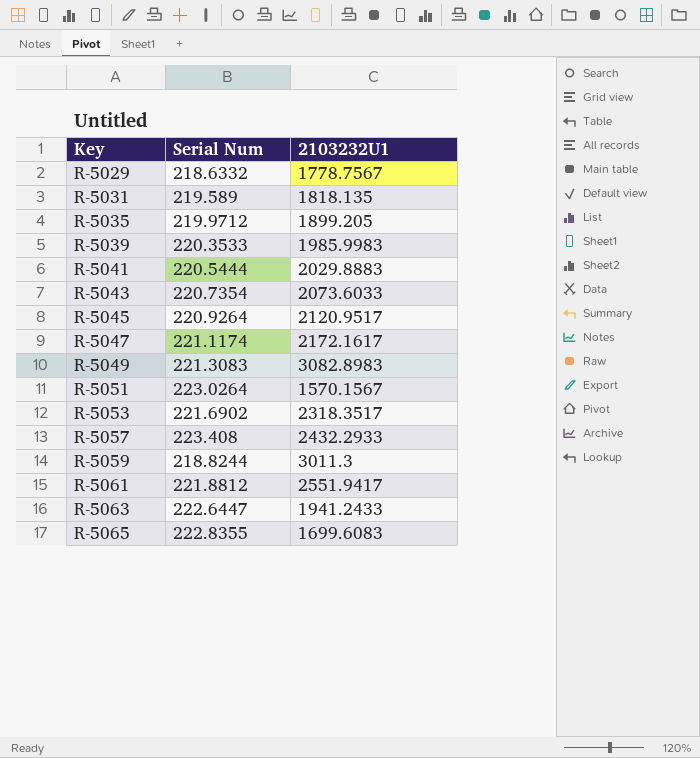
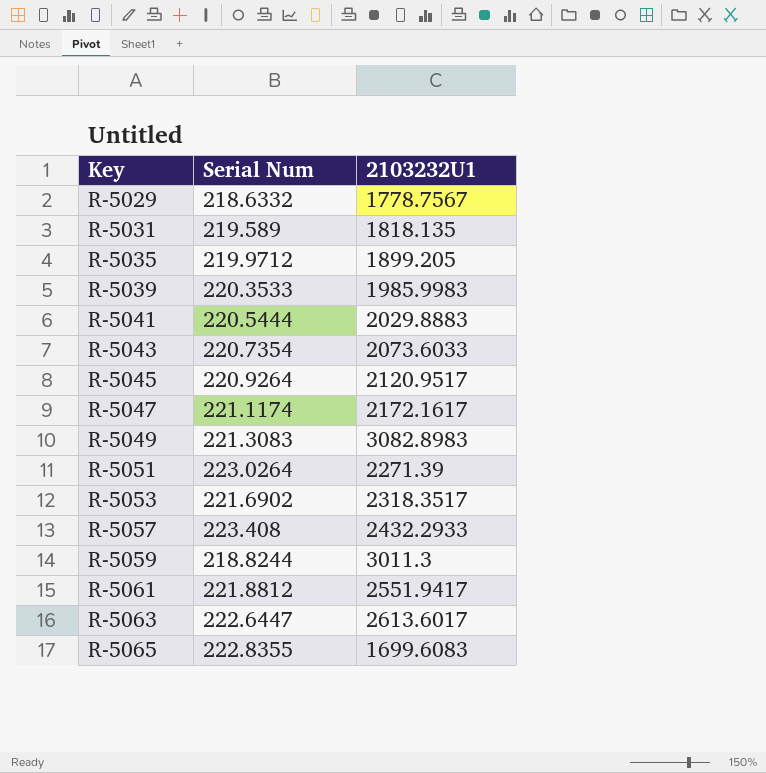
R-5051 | 2103232U1: 1570.1567 -> 2271.39
R-5063 | 2103232U1: 1941.2433 -> 2613.6017

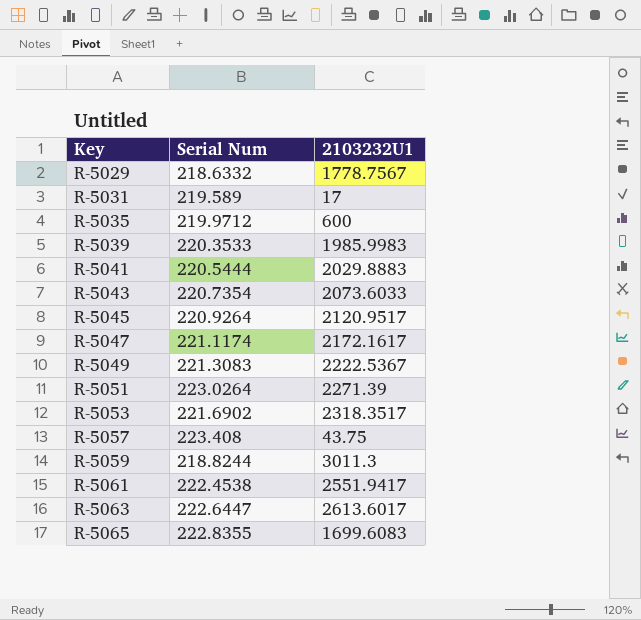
R-5031 | 2103232U1: 1818.135 -> 17
R-5035 | 2103232U1: 1899.205 -> 600
R-5049 | 2103232U1: 3082.8983 -> 2222.5367
R-5057 | 2103232U1: 2432.2933 -> 43.75
R-5061 | Serial Num: 221.8812 -> 222.4538

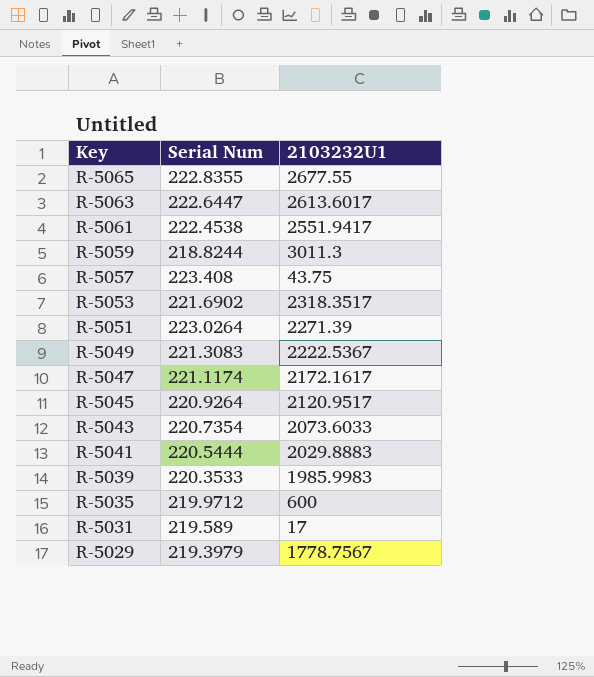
row order: Key ascending -> Key descending
R-5065 | 2103232U1: 1699.6083 -> 2677.55
R-5029 | Serial Num: 218.6332 -> 219.3979

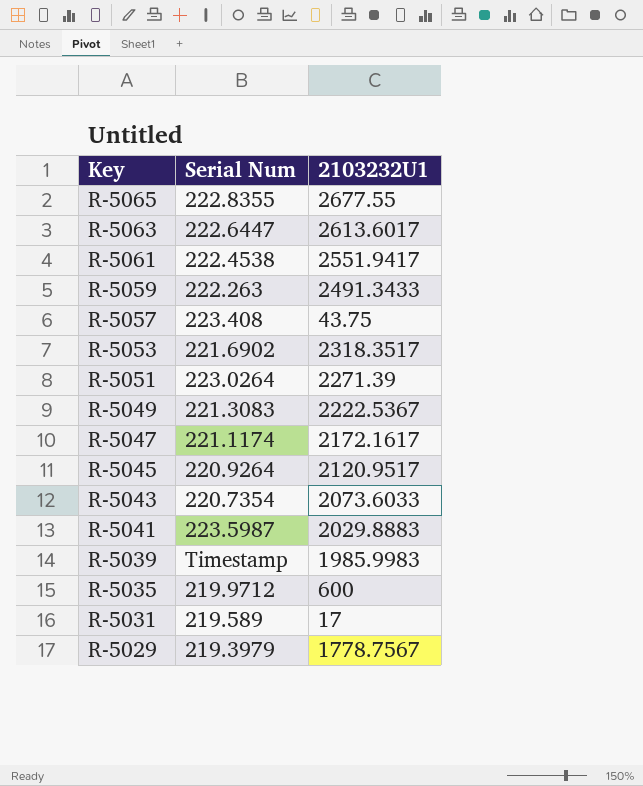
R-5059 | Serial Num: 218.8244 -> 222.263
R-5059 | 2103232U1: 3011.3 -> 2491.3433
R-5041 | Serial Num: 220.5444 -> 223.5987
R-5039 | Serial Num: 220.3533 -> Timestamp

